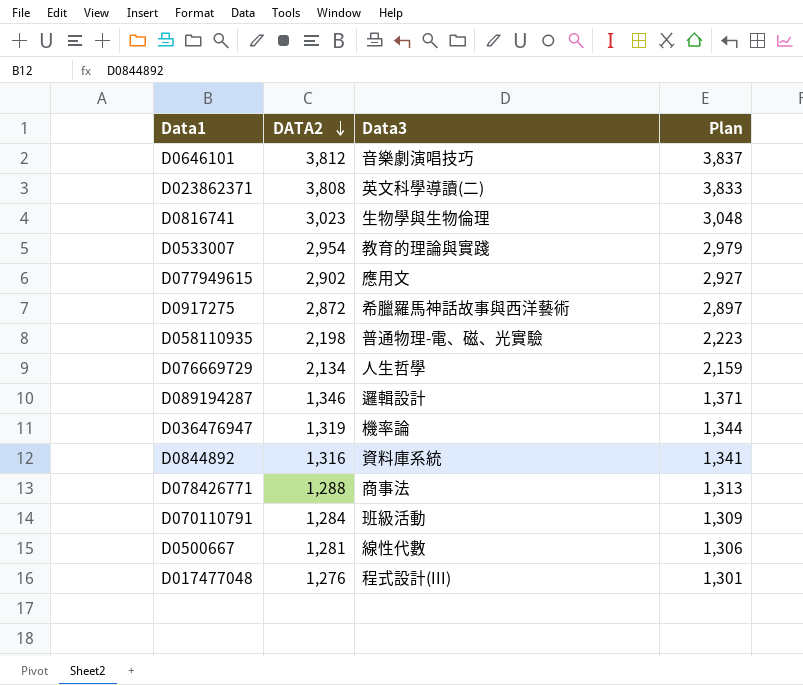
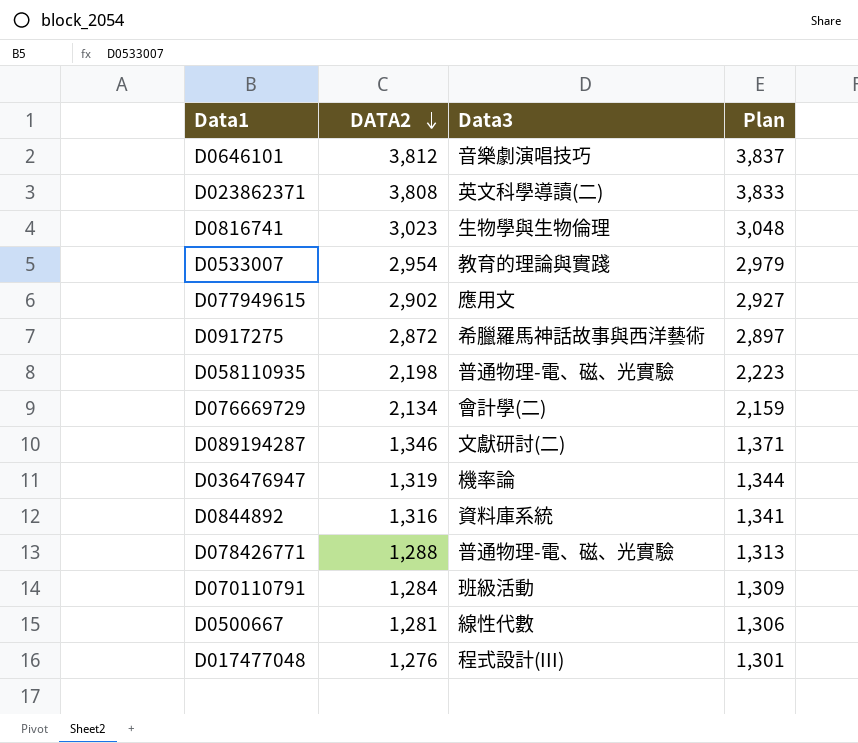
D076669729 | Data3: 人生哲學 -> 會計學(二)
D089194287 | Data3: 邏輯設計 -> 文獻研討(二)
D078426771 | Data3: 商事法 -> 普通物理-電、磁、光實驗

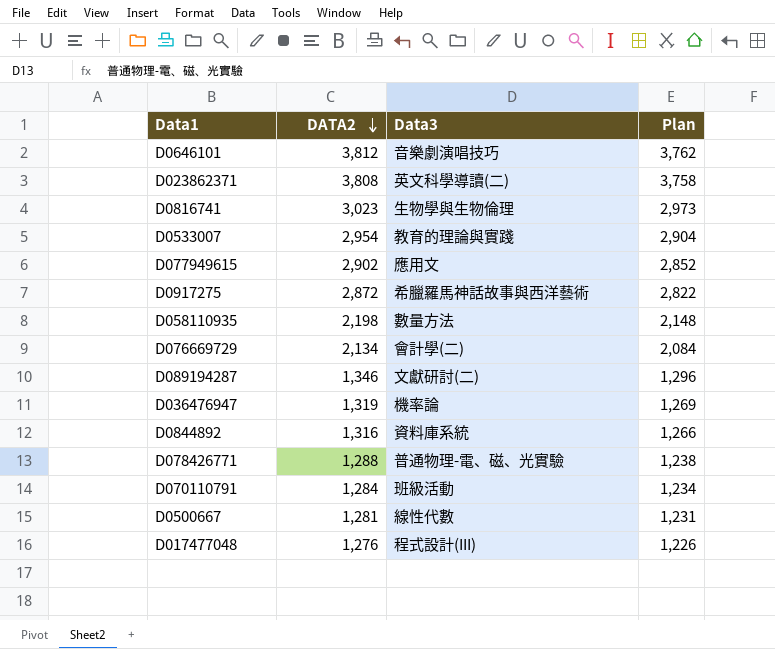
column Plan | formula: [DATA2] + 25 -> [DATA2] - 50
D058110935 | Data3: 普通物理-電、磁、光實驗 -> 數量方法

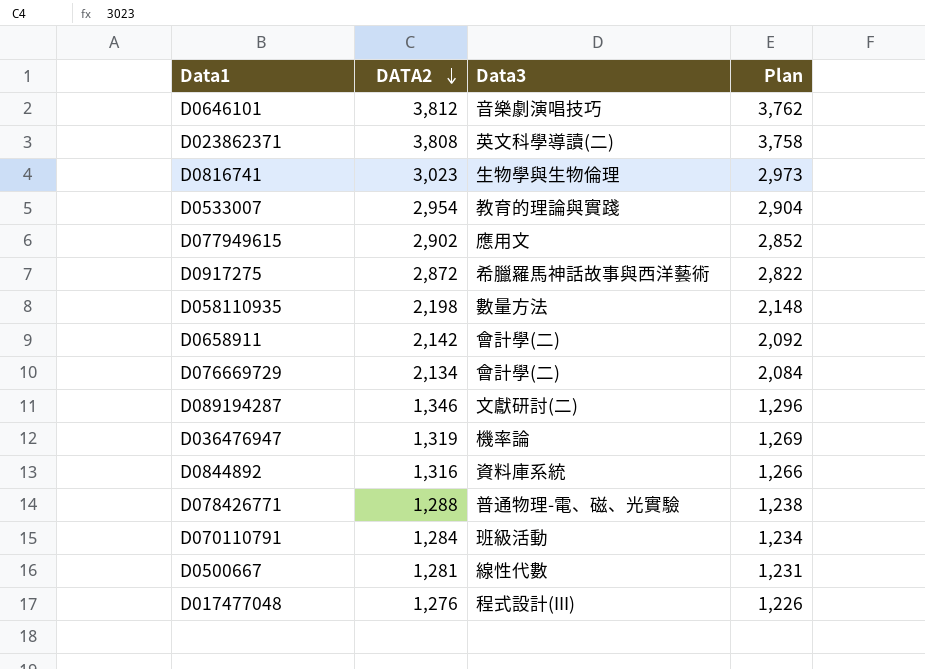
row D0658911: none -> 2,142 | 會計學(二) | 2,092

